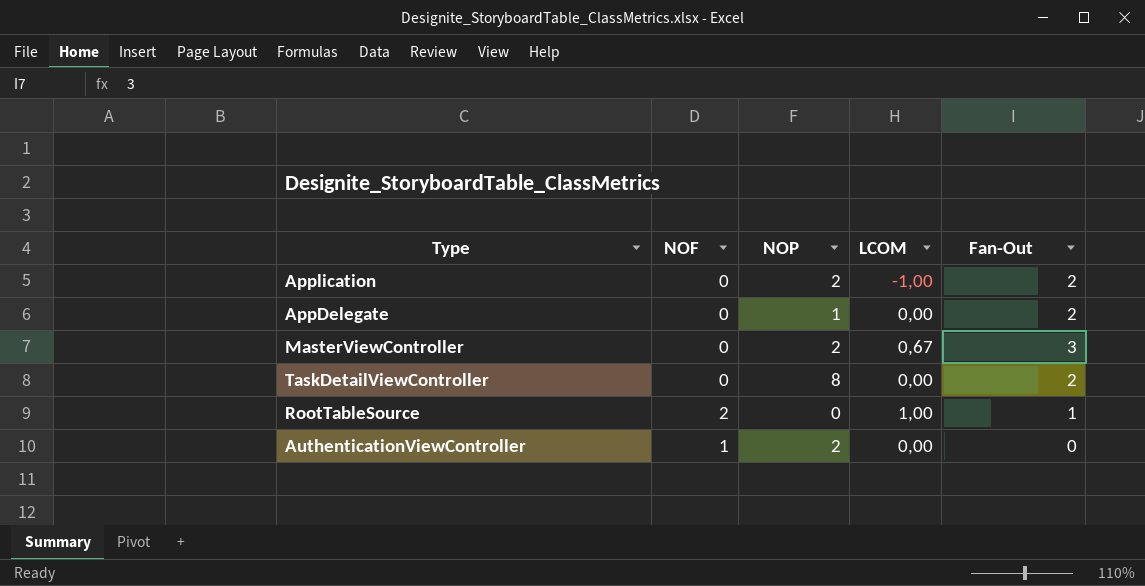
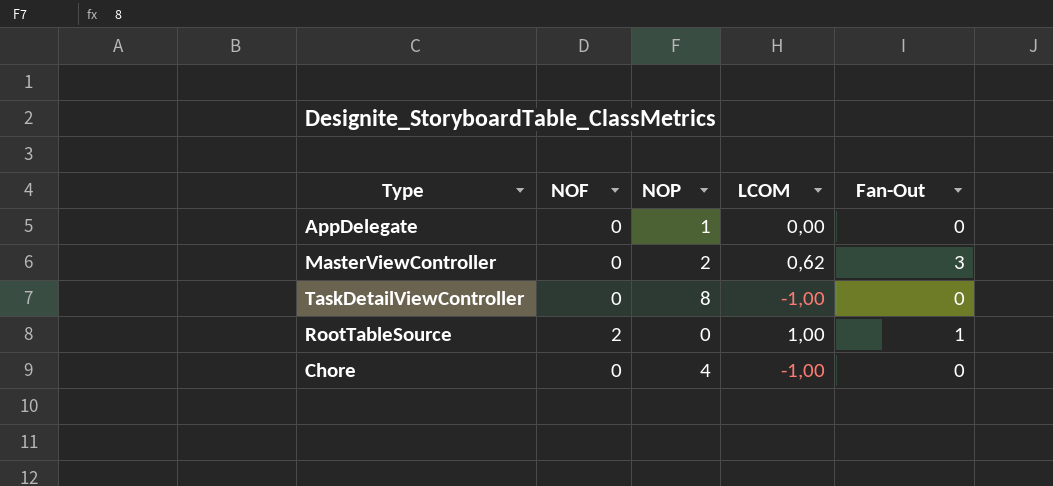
row Application: 0 | 2 | -1,00 | 2 -> none
row AuthenticationViewController: 1 | 2 | 0,00 | 0 -> none
AppDelegate | Fan-Out: 2 -> 0
MasterViewController | LCOM: 0,67 -> 0,62
TaskDetailViewController | LCOM: 0,00 -> -1,00
TaskDetailViewController | Fan-Out: 2 -> 0
row Chore: none -> 0 | 4 | -1,00 | 0

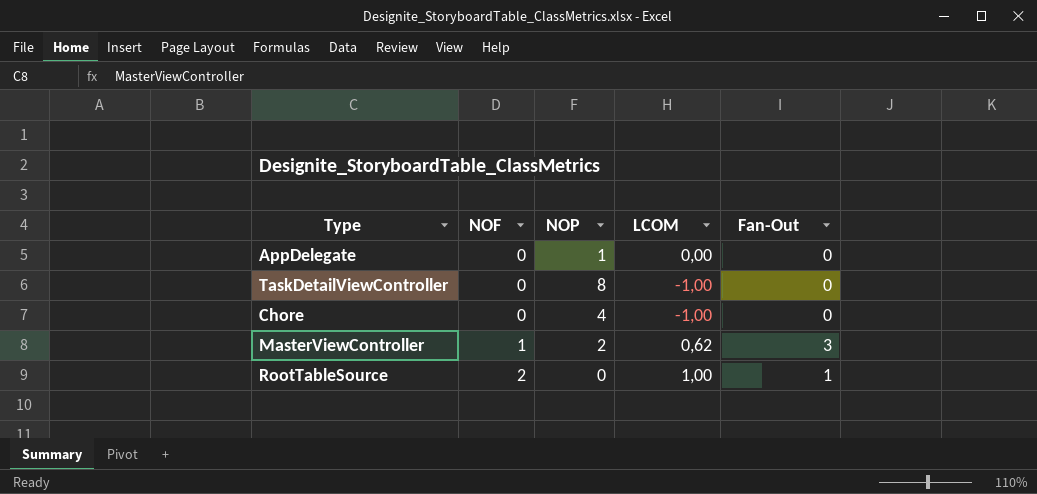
row order: none -> NOF ascending
MasterViewController | NOF: 0 -> 1

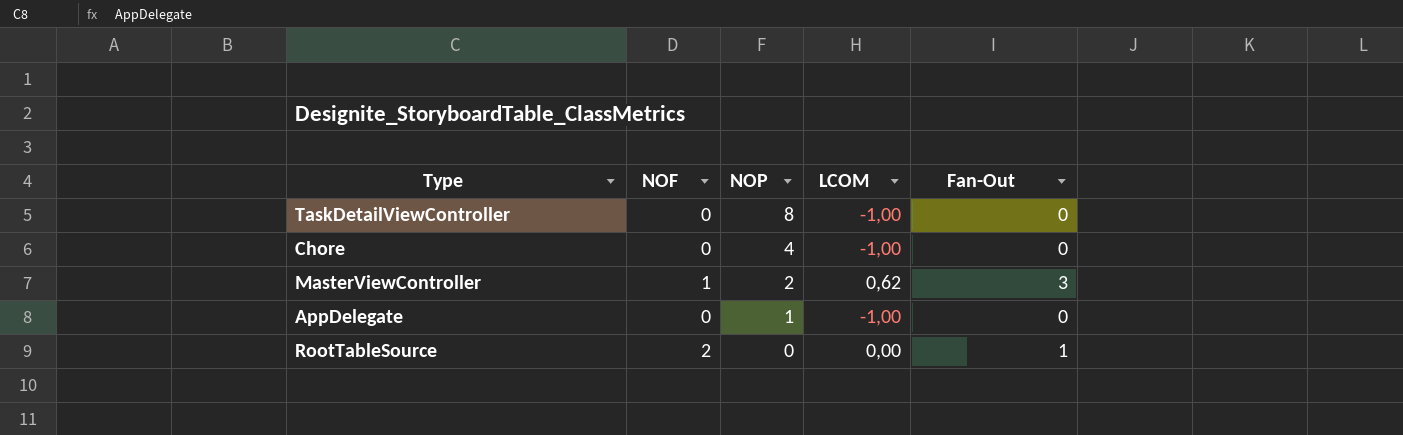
row order: NOF ascending -> NOP descending
AppDelegate | LCOM: 0,00 -> -1,00
RootTableSource | LCOM: 1,00 -> 0,00

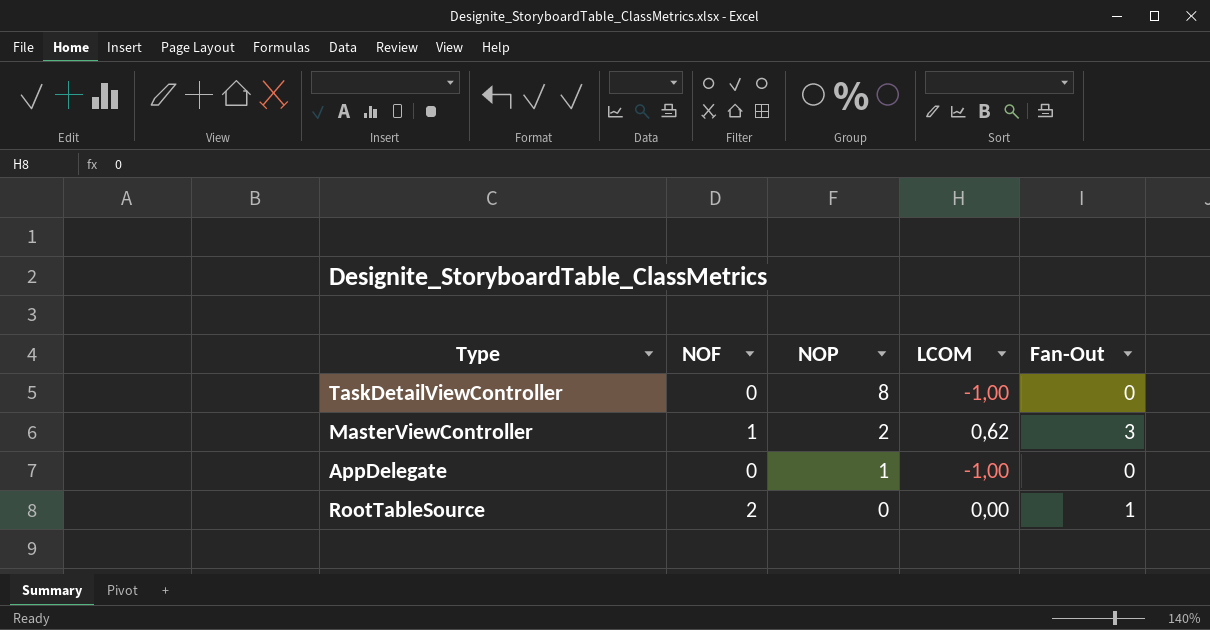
row Chore: 0 | 4 | -1,00 | 0 -> none

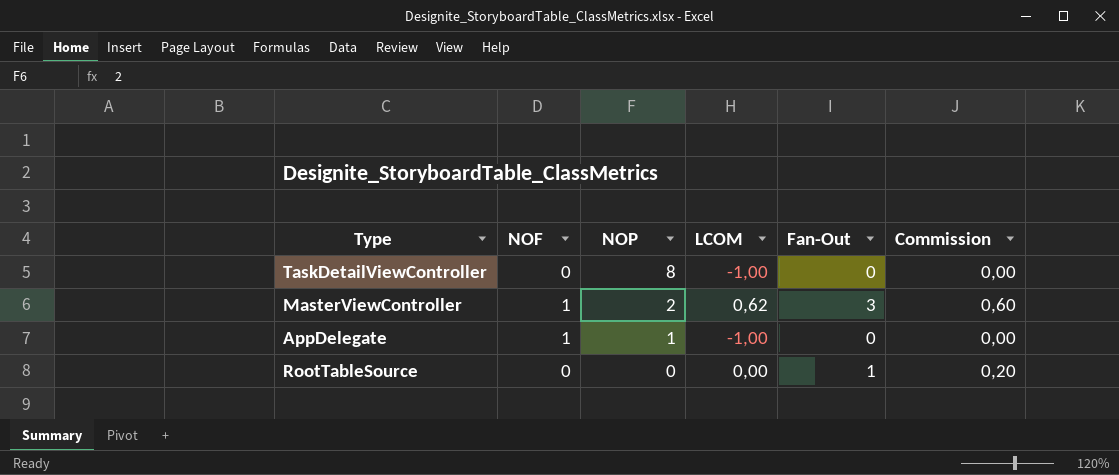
column Commission | formula: none -> [Fan-Out] * 0,2
AppDelegate | NOF: 0 -> 1
RootTableSource | NOF: 2 -> 0

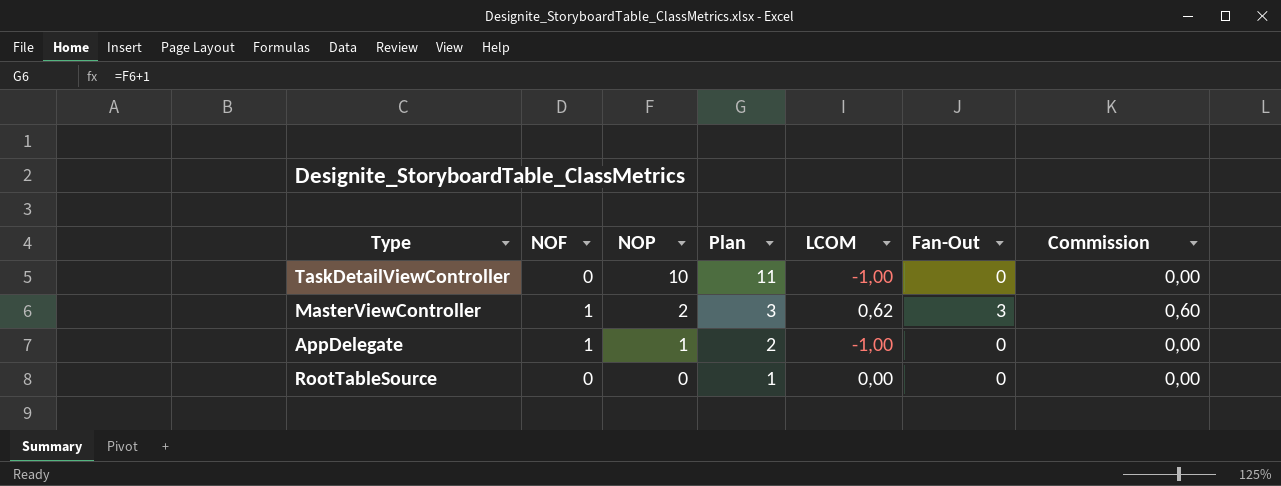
column Plan | formula: none -> [NOP] + 1
TaskDetailViewController | NOP: 8 -> 10
RootTableSource | Fan-Out: 1 -> 0
RootTableSource | Commission: 0,20 -> 0,00

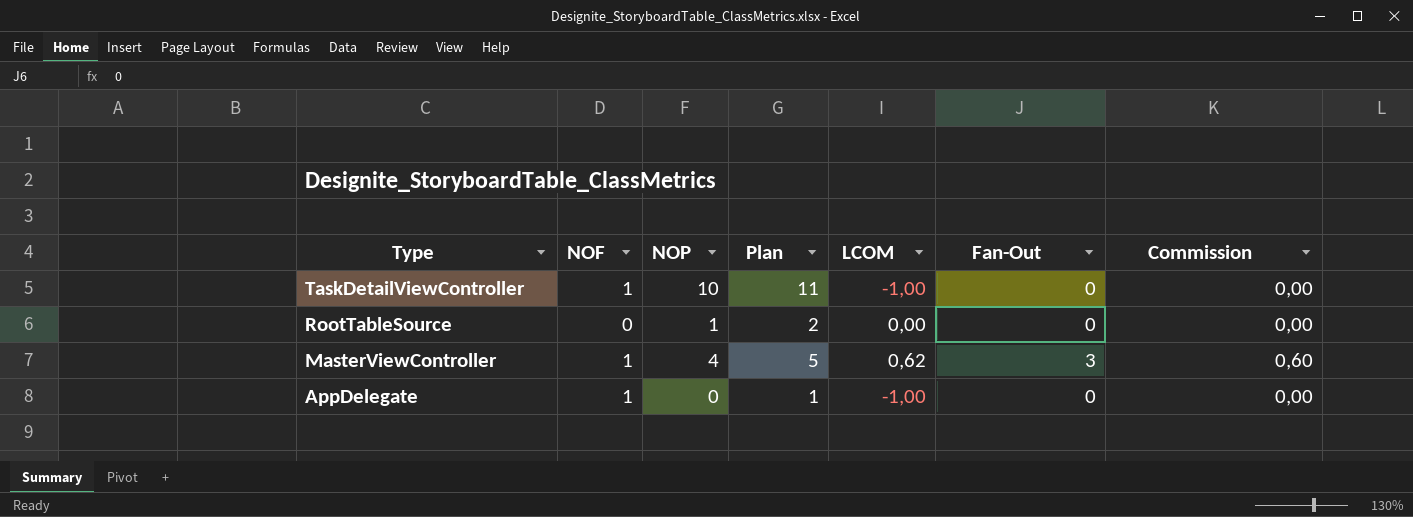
row order: NOP descending -> Type descending
TaskDetailViewController | NOF: 0 -> 1
RootTableSource | NOP: 0 -> 1
RootTableSource | Plan: 1 -> 2
MasterViewController | NOP: 2 -> 4
MasterViewController | Plan: 3 -> 5
AppDelegate | NOP: 1 -> 0
AppDelegate | Plan: 2 -> 1

